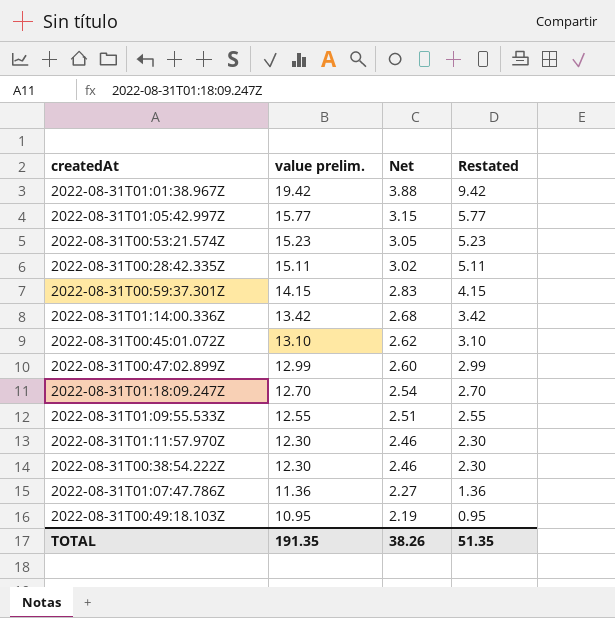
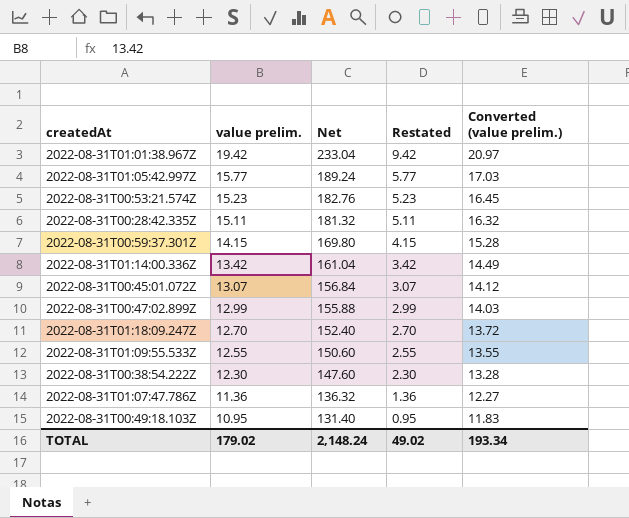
column Net | formula: [value prelim.] * 0.2 -> [value prelim.] * 12
column Converted (value prelim.) | formula: none -> [value prelim.] * 1.08
row 2022-08-31T01:11:57.970Z: 12.30 | 2.46 | 2.30 -> none
2022-08-31T00:45:01.072Z | value prelim.: 13.10 -> 13.07
2022-08-31T00:45:01.072Z | Restated: 3.10 -> 3.07
TOTAL | value prelim.: 191.35 -> 179.02
TOTAL | Net: 38.26 -> 2,148.24
TOTAL | Restated: 51.35 -> 49.02

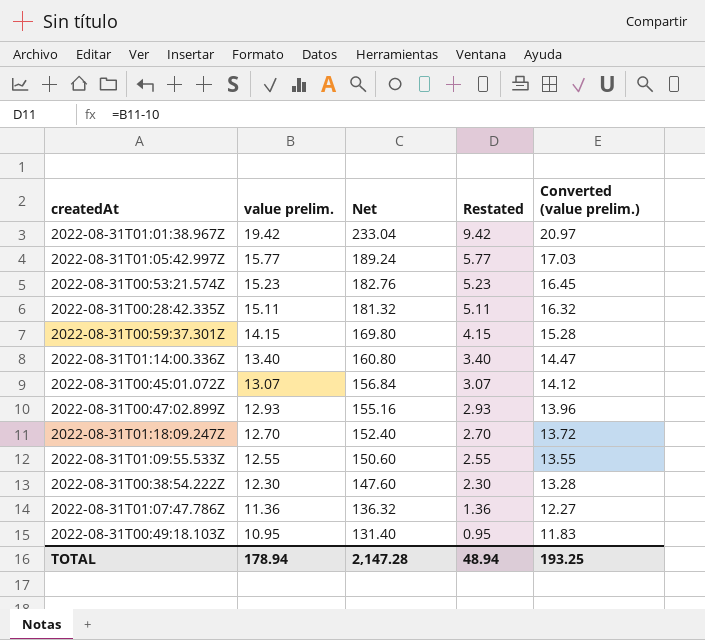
2022-08-31T01:14:00.336Z | value prelim.: 13.42 -> 13.40
2022-08-31T01:14:00.336Z | Net: 161.04 -> 160.80
2022-08-31T01:14:00.336Z | Restated: 3.42 -> 3.40
2022-08-31T01:14:00.336Z | Converted (value prelim.): 14.49 -> 14.47
2022-08-31T00:47:02.899Z | value prelim.: 12.99 -> 12.93
2022-08-31T00:47:02.899Z | Net: 155.88 -> 155.16
2022-08-31T00:47:02.899Z | Restated: 2.99 -> 2.93
2022-08-31T00:47:02.899Z | Converted (value prelim.): 14.03 -> 13.96
TOTAL | value prelim.: 179.02 -> 178.94
TOTAL | Net: 2,148.24 -> 2,147.28
TOTAL | Restated: 49.02 -> 48.94
TOTAL | Converted (value prelim.): 193.34 -> 193.25

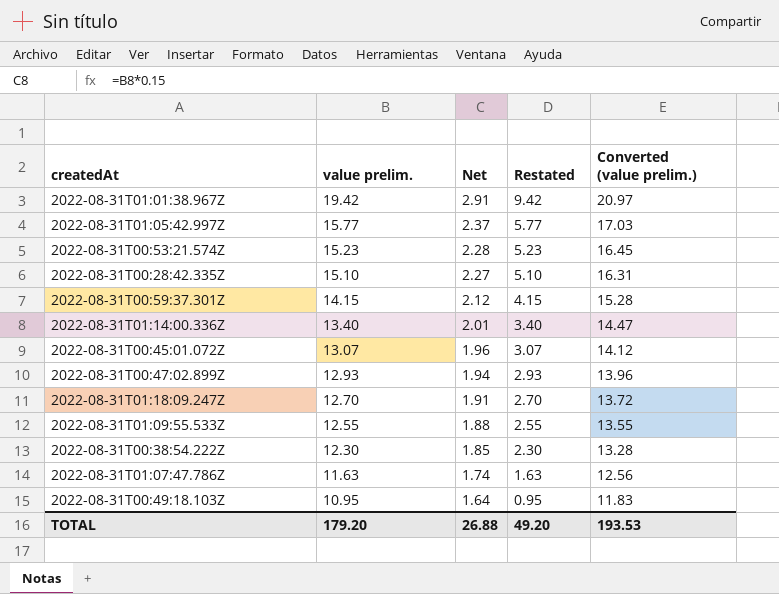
column Net | formula: [value prelim.] * 12 -> [value prelim.] * 0.15
2022-08-31T00:28:42.335Z | value prelim.: 15.11 -> 15.10
2022-08-31T00:28:42.335Z | Restated: 5.11 -> 5.10
2022-08-31T00:28:42.335Z | Converted (value prelim.): 16.32 -> 16.31
2022-08-31T01:07:47.786Z | value prelim.: 11.36 -> 11.63
2022-08-31T01:07:47.786Z | Restated: 1.36 -> 1.63
2022-08-31T01:07:47.786Z | Converted (value prelim.): 12.27 -> 12.56
TOTAL | value prelim.: 178.94 -> 179.20
TOTAL | Net: 2,147.28 -> 26.88
TOTAL | Restated: 48.94 -> 49.20
TOTAL | Converted (value prelim.): 193.25 -> 193.53

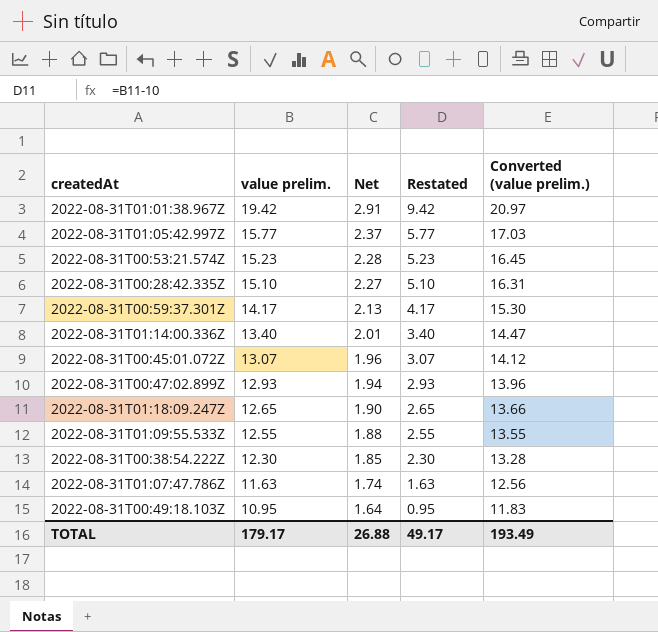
2022-08-31T00:59:37.301Z | value prelim.: 14.15 -> 14.17
2022-08-31T00:59:37.301Z | Net: 2.12 -> 2.13
2022-08-31T00:59:37.301Z | Restated: 4.15 -> 4.17
2022-08-31T00:59:37.301Z | Converted (value prelim.): 15.28 -> 15.30
2022-08-31T01:18:09.247Z | value prelim.: 12.70 -> 12.65
2022-08-31T01:18:09.247Z | Net: 1.91 -> 1.90
2022-08-31T01:18:09.247Z | Restated: 2.70 -> 2.65
2022-08-31T01:18:09.247Z | Converted (value prelim.): 13.72 -> 13.66
TOTAL | value prelim.: 179.20 -> 179.17
TOTAL | Restated: 49.20 -> 49.17
TOTAL | Converted (value prelim.): 193.53 -> 193.49

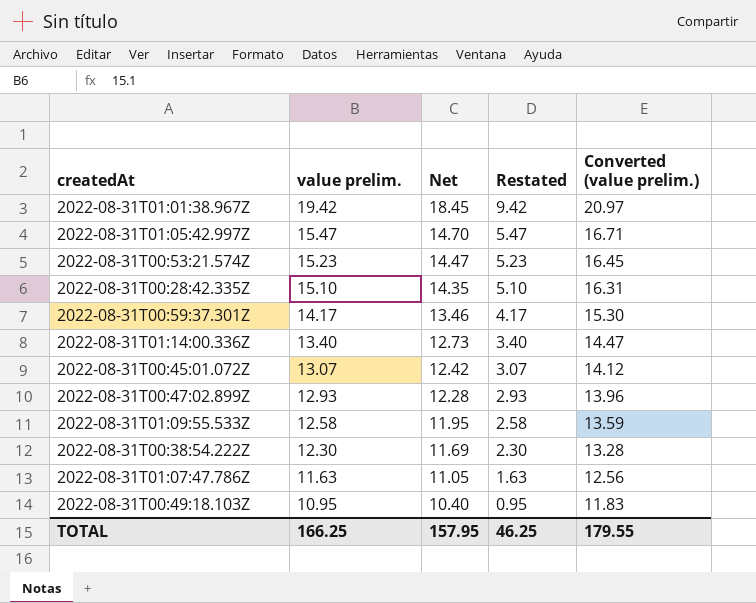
column Net | formula: [value prelim.] * 0.15 -> [value prelim.] * 0.95
row 2022-08-31T01:18:09.247Z: 12.65 | 1.90 | 2.65 | 13.66 -> none
2022-08-31T01:05:42.997Z | value prelim.: 15.77 -> 15.47
2022-08-31T01:05:42.997Z | Restated: 5.77 -> 5.47
2022-08-31T01:05:42.997Z | Converted (value prelim.): 17.03 -> 16.71
2022-08-31T01:09:55.533Z | value prelim.: 12.55 -> 12.58
2022-08-31T01:09:55.533Z | Restated: 2.55 -> 2.58
2022-08-31T01:09:55.533Z | Converted (value prelim.): 13.55 -> 13.59
TOTAL | value prelim.: 179.17 -> 166.25
TOTAL | Net: 26.88 -> 157.95
TOTAL | Restated: 49.17 -> 46.25
TOTAL | Converted (value prelim.): 193.49 -> 179.55

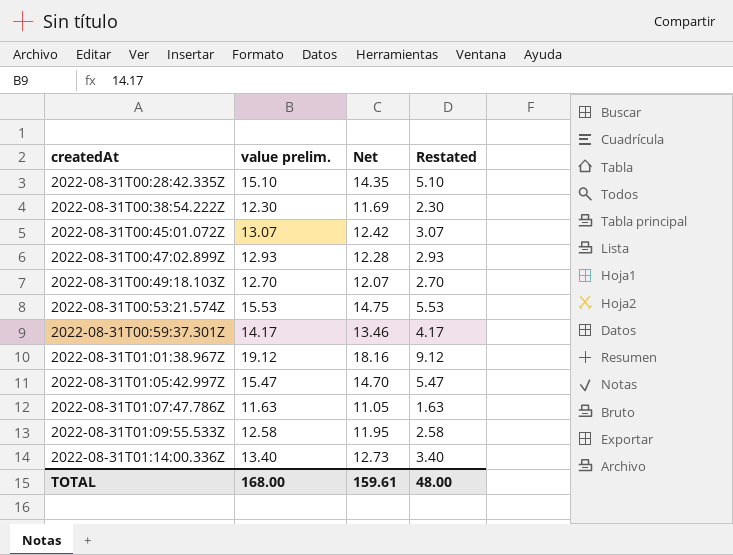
row order: value prelim. descending -> createdAt ascending
column Converted (value prelim.) | formula: [value prelim.] * 1.08 -> none
2022-08-31T00:49:18.103Z | value prelim.: 10.95 -> 12.70
2022-08-31T00:49:18.103Z | Net: 10.40 -> 12.07
2022-08-31T00:49:18.103Z | Restated: 0.95 -> 2.70
2022-08-31T00:53:21.574Z | value prelim.: 15.23 -> 15.53
2022-08-31T00:53:21.574Z | Net: 14.47 -> 14.75
2022-08-31T00:53:21.574Z | Restated: 5.23 -> 5.53
2022-08-31T01:01:38.967Z | value prelim.: 19.42 -> 19.12
2022-08-31T01:01:38.967Z | Net: 18.45 -> 18.16
2022-08-31T01:01:38.967Z | Restated: 9.42 -> 9.12
TOTAL | value prelim.: 166.25 -> 168.00
TOTAL | Net: 157.95 -> 159.61
TOTAL | Restated: 46.25 -> 48.00

